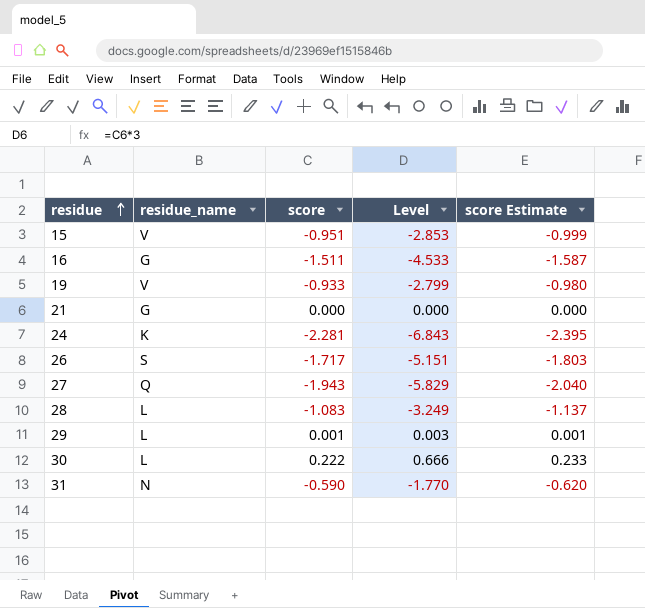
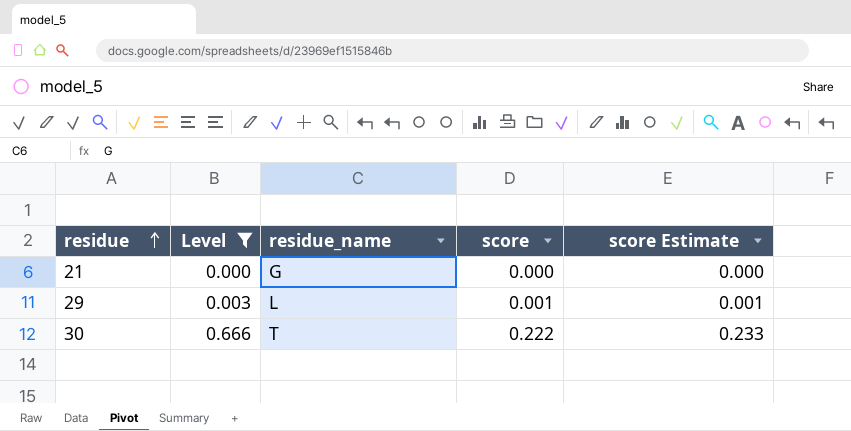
filter: none -> Level >= 0.000
column Level | position: 4 -> 2
30 | residue_name: L -> T

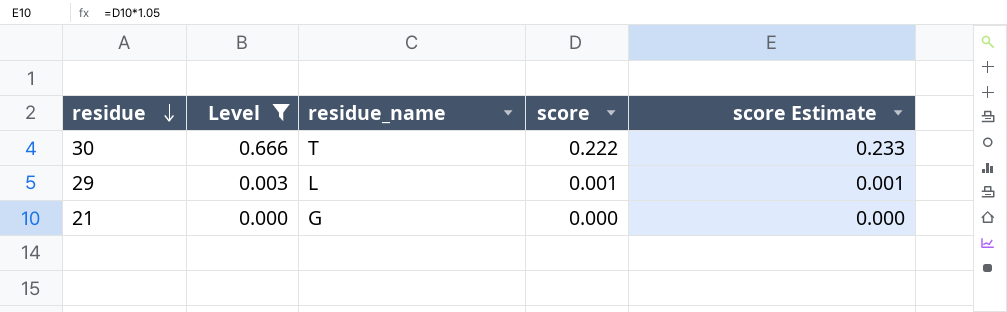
row order: residue ascending -> residue descending

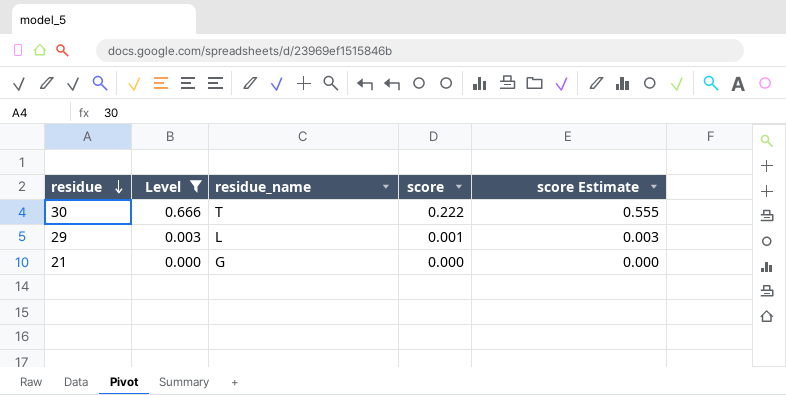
column score Estimate | formula: [score] * 1.05 -> [score] * 2.5

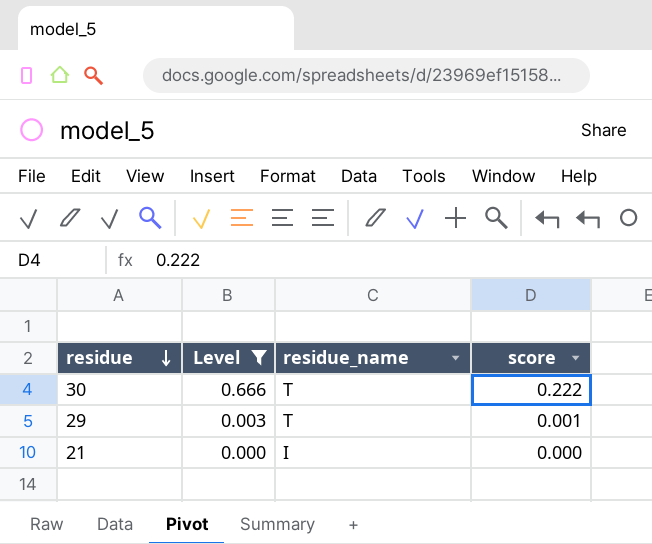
column score Estimate | formula: [score] * 2.5 -> none
29 | residue_name: L -> T
21 | residue_name: G -> I

